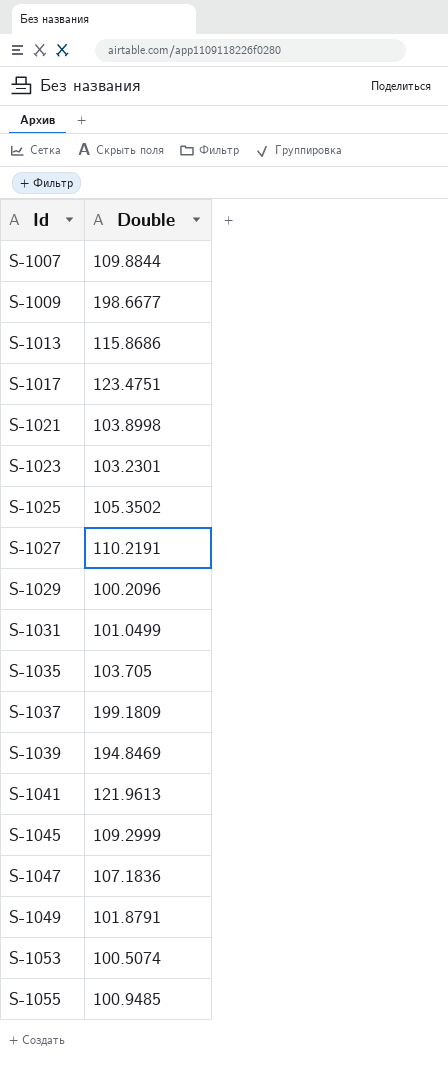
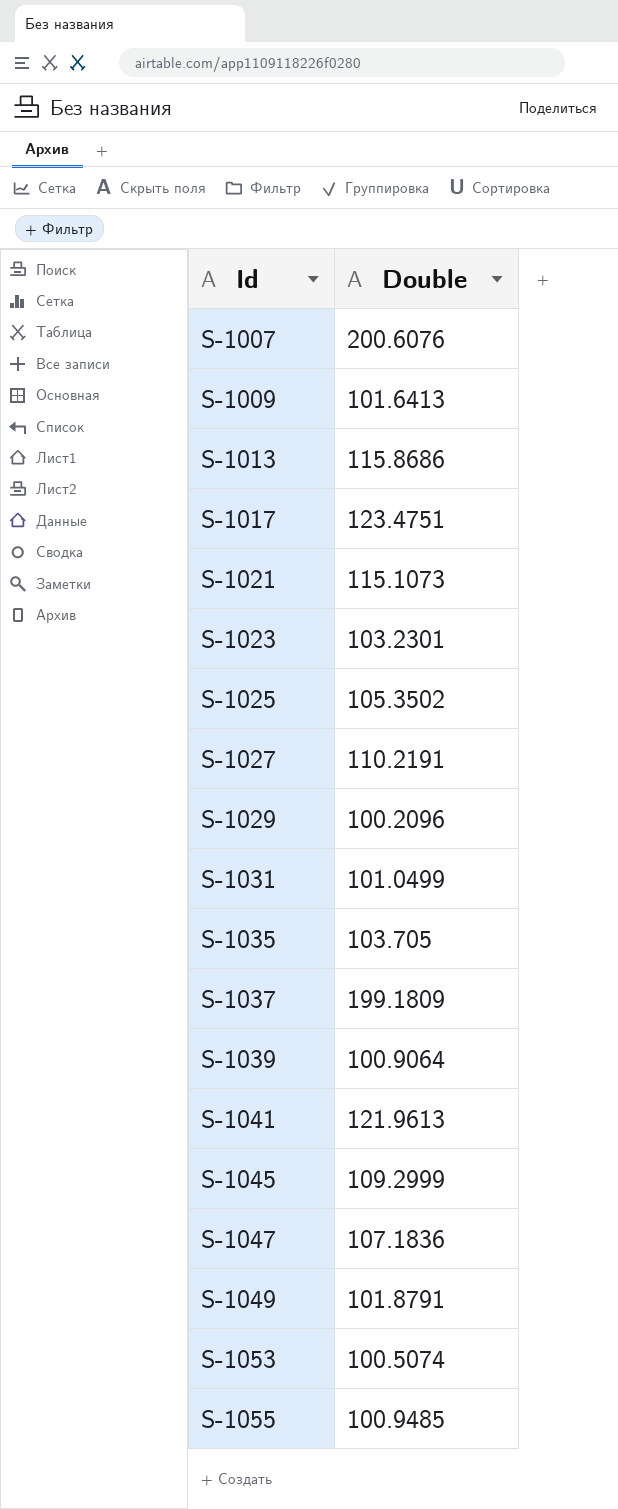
S-1007 | Double: 109.8844 -> 200.6076
S-1009 | Double: 198.6677 -> 101.6413
S-1021 | Double: 103.8998 -> 115.1073
S-1039 | Double: 194.8469 -> 100.9064

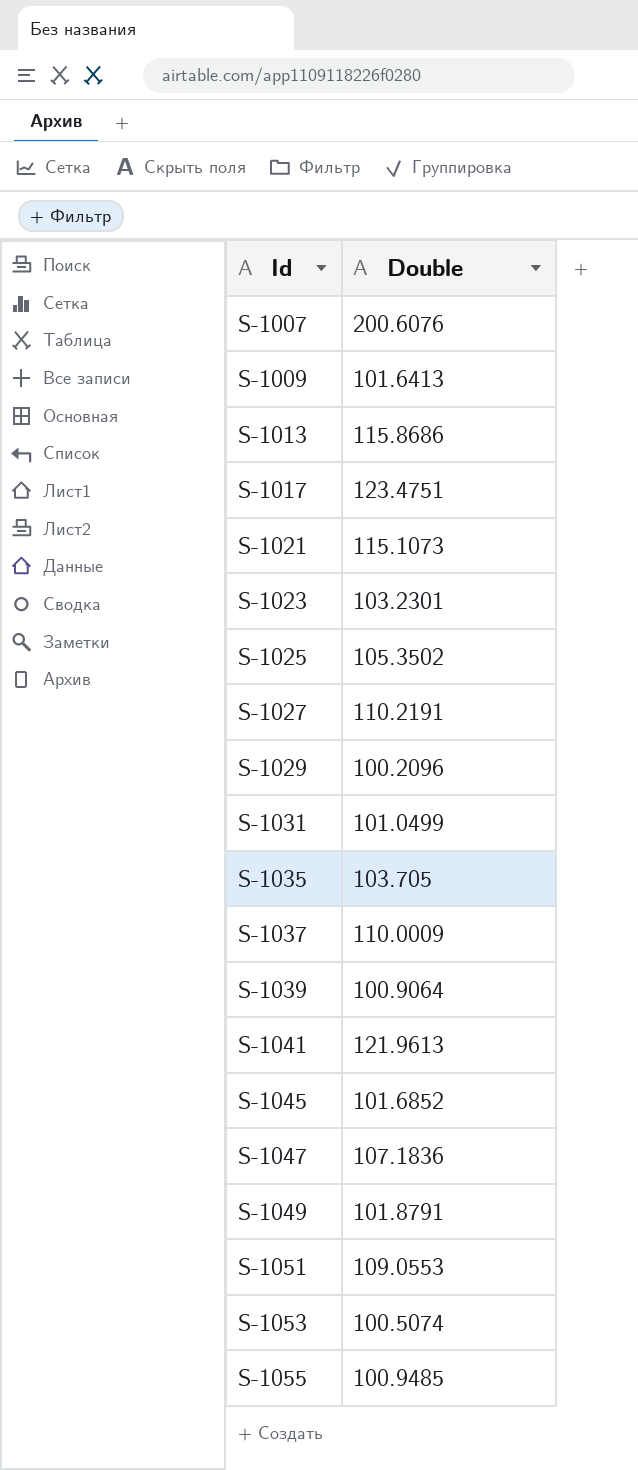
S-1037 | Double: 199.1809 -> 110.0009
S-1045 | Double: 109.2999 -> 101.6852
row S-1051: none -> 109.0553

